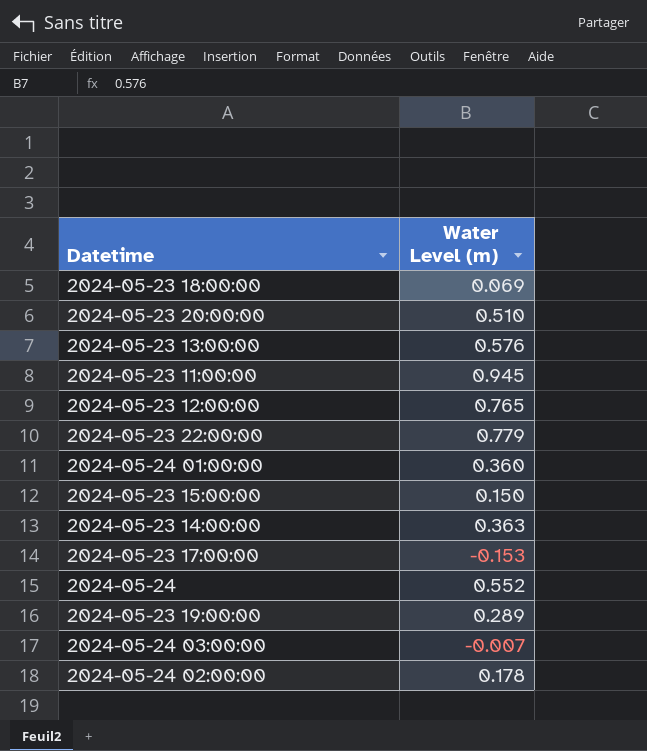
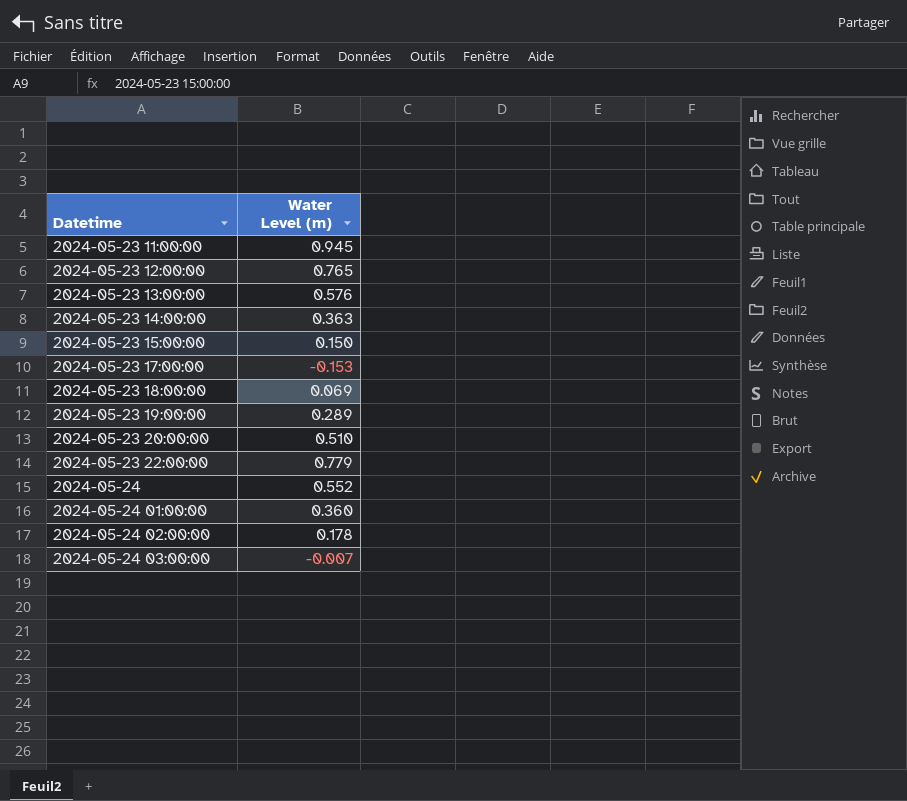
row order: none -> Datetime ascending

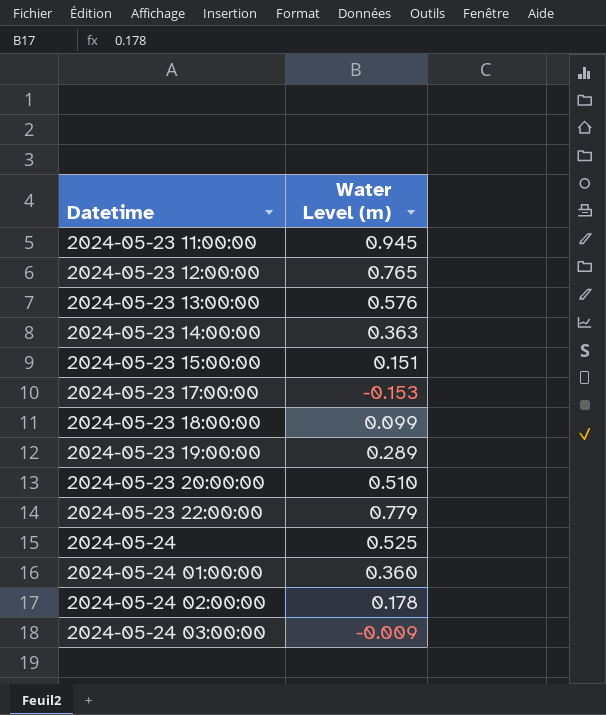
2024-05-23 15:00:00 | Water Level (m): 0.150 -> 0.151
2024-05-23 18:00:00 | Water Level (m): 0.069 -> 0.099
2024-05-24 | Water Level (m): 0.552 -> 0.525
2024-05-24 03:00:00 | Water Level (m): -0.007 -> -0.009

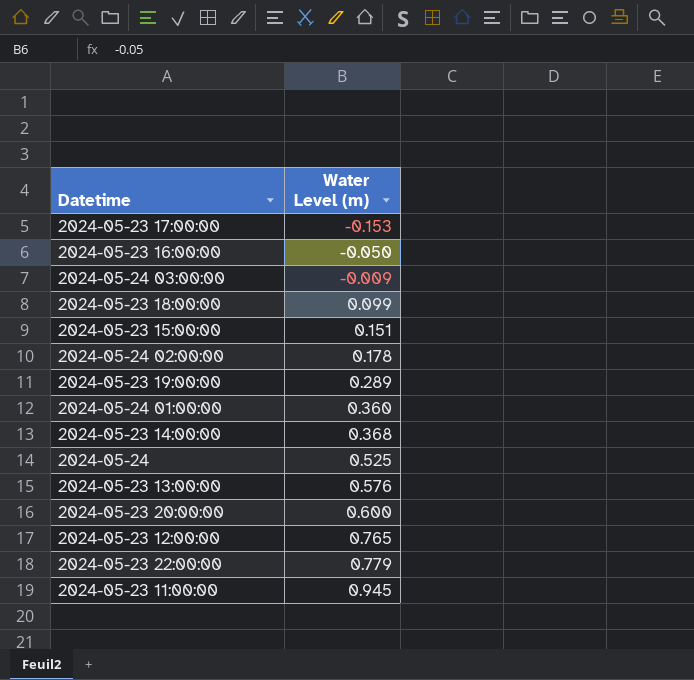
row order: Datetime ascending -> Water Level (m) ascending
row 2024-05-23 16:00:00: none -> -0.050
2024-05-23 14:00:00 | Water Level (m): 0.363 -> 0.368
2024-05-23 20:00:00 | Water Level (m): 0.510 -> 0.600

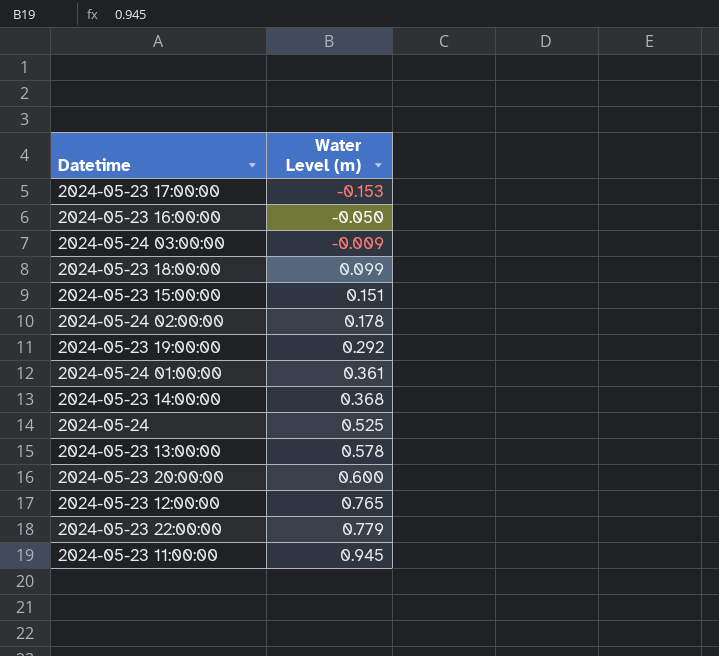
2024-05-23 19:00:00 | Water Level (m): 0.289 -> 0.292
2024-05-24 01:00:00 | Water Level (m): 0.360 -> 0.361
2024-05-23 13:00:00 | Water Level (m): 0.576 -> 0.578

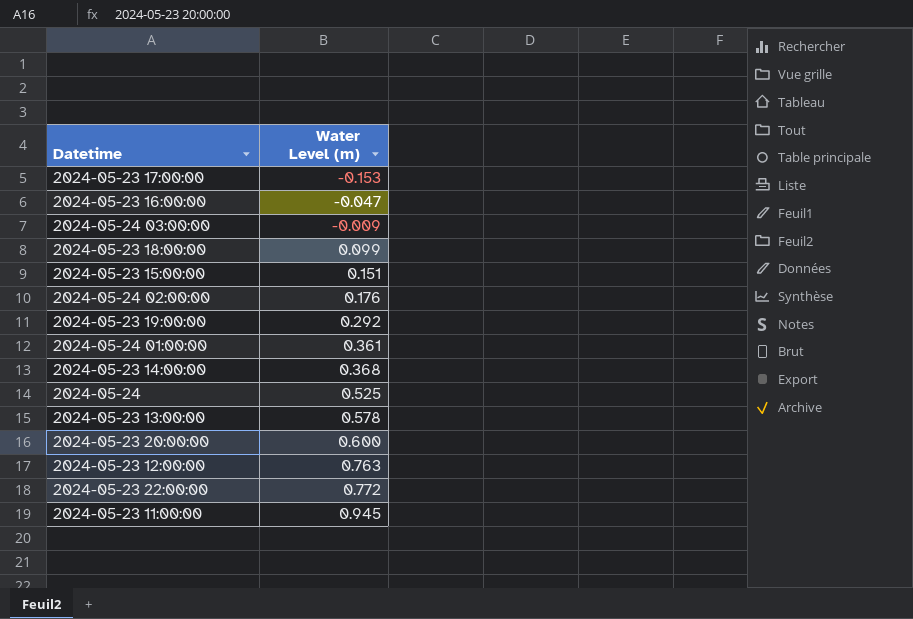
2024-05-23 16:00:00 | Water Level (m): -0.050 -> -0.047
2024-05-24 02:00:00 | Water Level (m): 0.178 -> 0.176
2024-05-23 12:00:00 | Water Level (m): 0.765 -> 0.763
2024-05-23 22:00:00 | Water Level (m): 0.779 -> 0.772

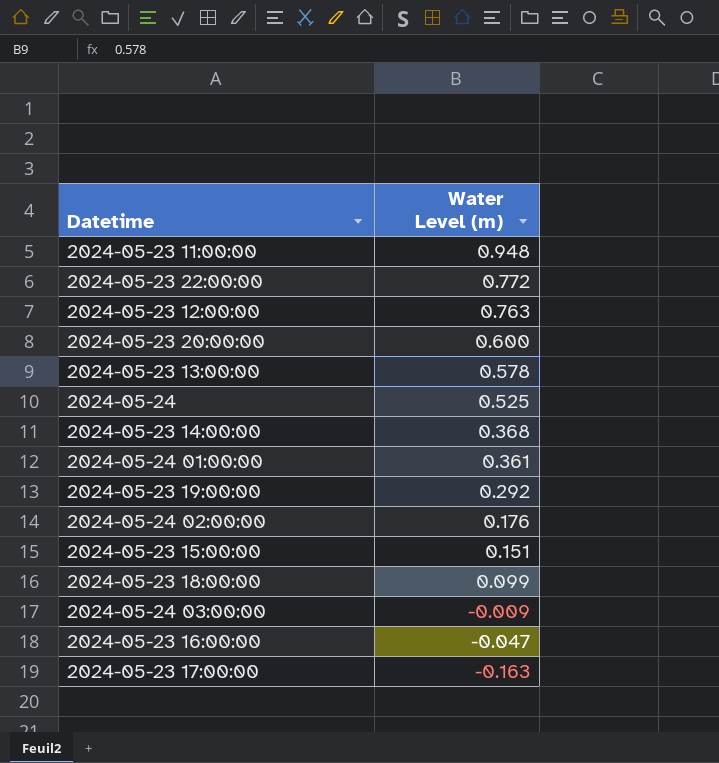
row order: Water Level (m) ascending -> Water Level (m) descending
2024-05-23 11:00:00 | Water Level (m): 0.945 -> 0.948
2024-05-23 17:00:00 | Water Level (m): -0.153 -> -0.163

